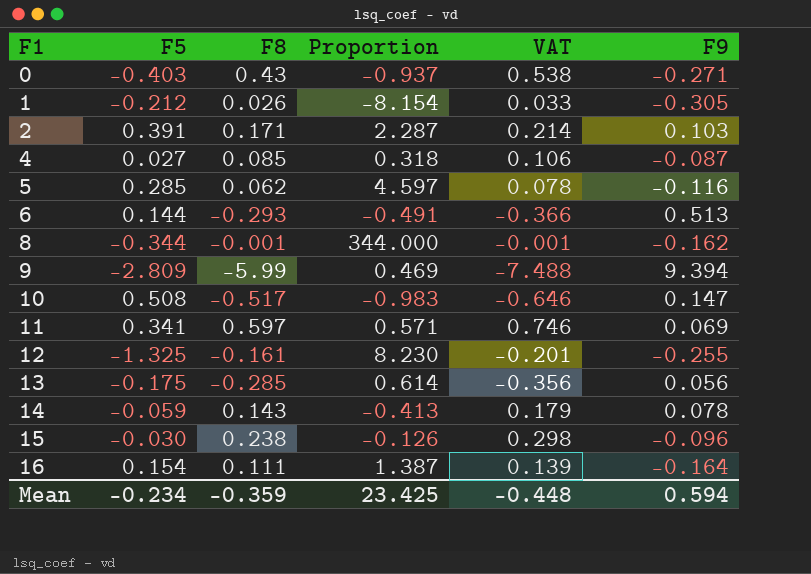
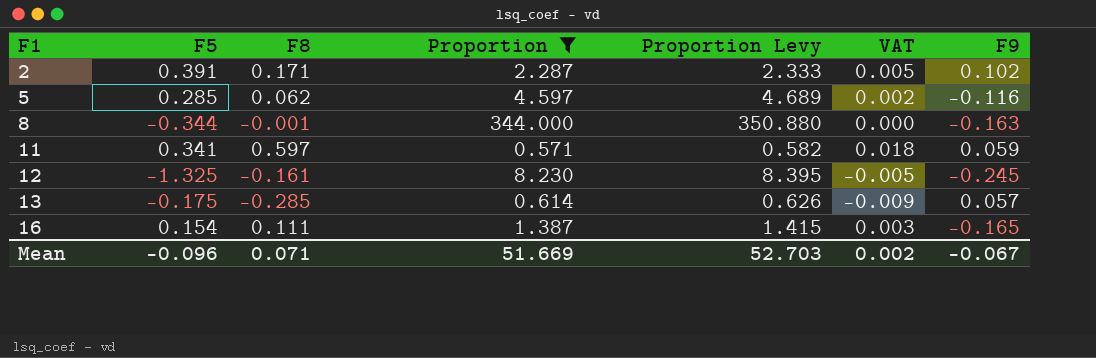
filter: none -> Proportion >= 0.571
column Proportion Levy | formula: none -> [Proportion] * 1.02
column VAT | formula: [F8] * 1.25 -> [F8] * 0.03
2 | F9: 0.103 -> 0.102
8 | F9: -0.162 -> -0.163
11 | F9: 0.069 -> 0.059
12 | F9: -0.255 -> -0.245
13 | F9: 0.056 -> 0.057
16 | F9: -0.164 -> -0.165
Mean | F5: -0.234 -> -0.096
Mean | F8: -0.359 -> 0.071
Mean | Proportion: 23.425 -> 51.669
Mean | VAT: -0.448 -> 0.002
Mean | F9: 0.594 -> -0.067

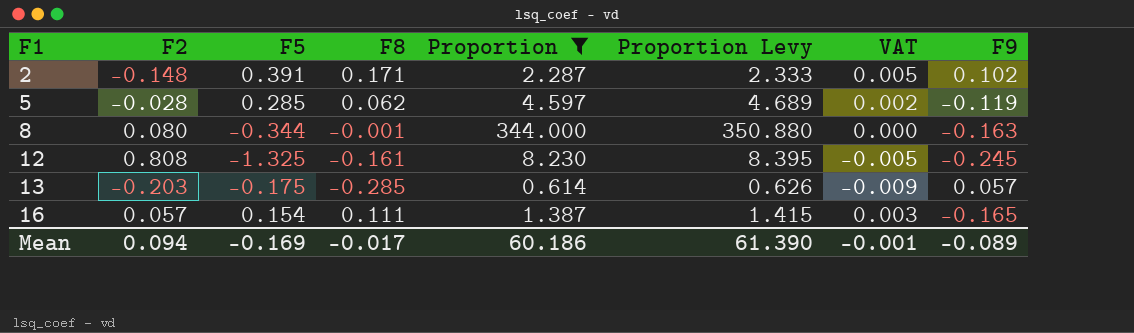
column F2 | position: none -> 2
row 11: 0.341 | 0.597 | 0.571 | 0.582 | 0.018 | 0.059 -> none
5 | F9: -0.116 -> -0.119
Mean | F5: -0.096 -> -0.169
Mean | F8: 0.071 -> -0.017
Mean | Proportion: 51.669 -> 60.186
Mean | Proportion Levy: 52.703 -> 61.390
Mean | VAT: 0.002 -> -0.001
Mean | F9: -0.067 -> -0.089

